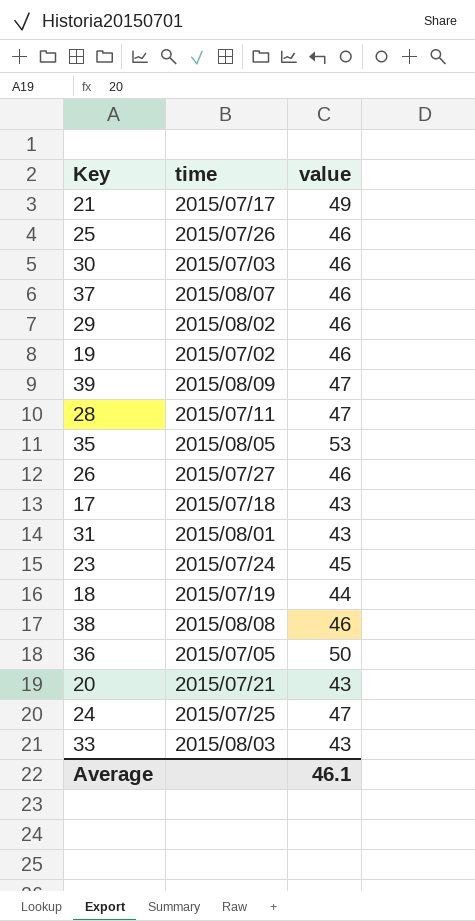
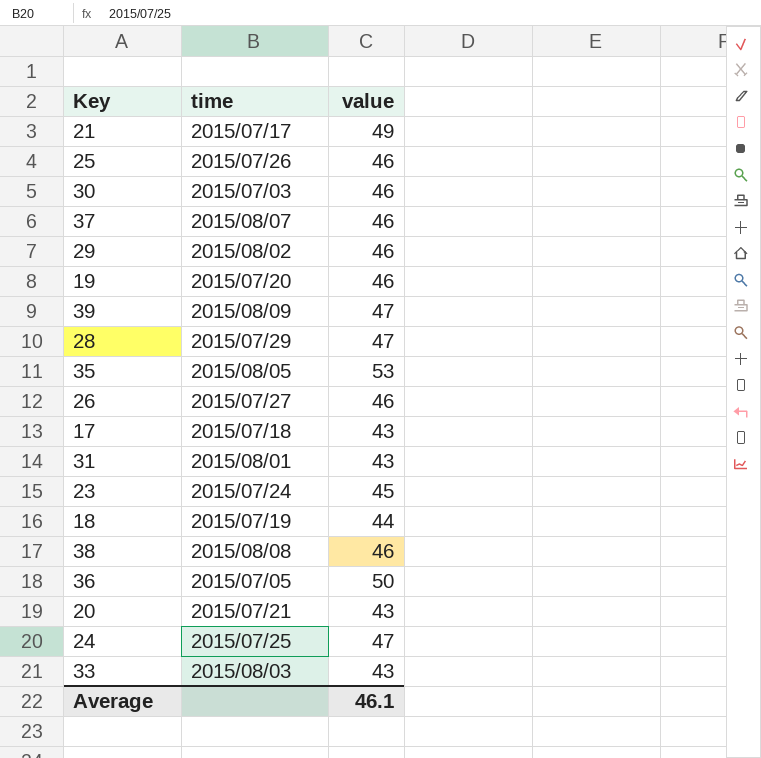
19 | time: 2015/07/02 -> 2015/07/20
28 | time: 2015/07/11 -> 2015/07/29

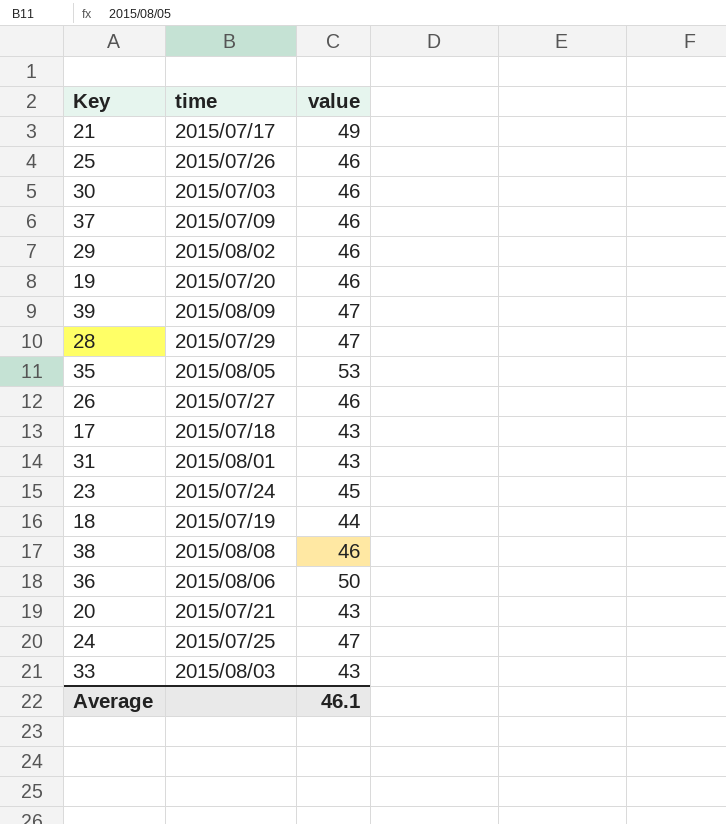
37 | time: 2015/08/07 -> 2015/07/09
36 | time: 2015/07/05 -> 2015/08/06

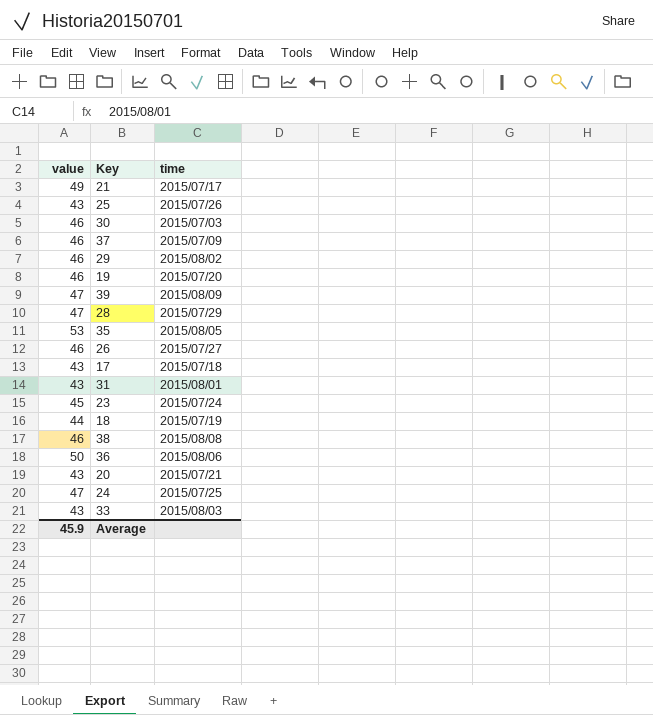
column value | position: 3 -> 1
25 | value: 46 -> 43
Average | value: 46.1 -> 45.9

